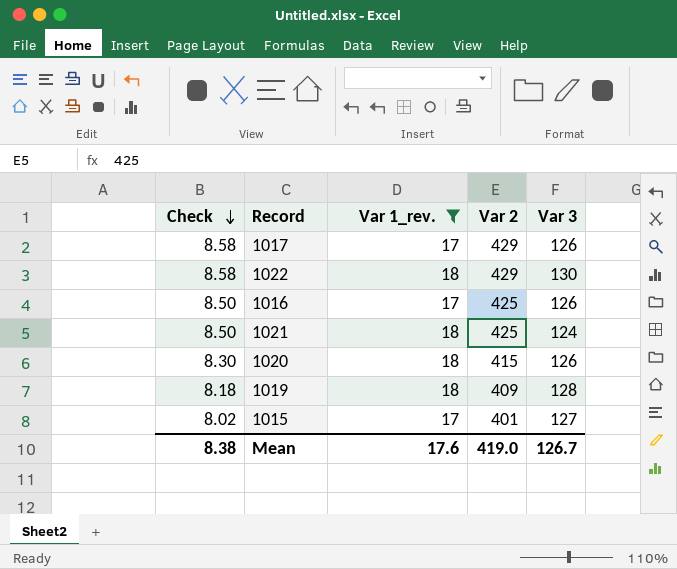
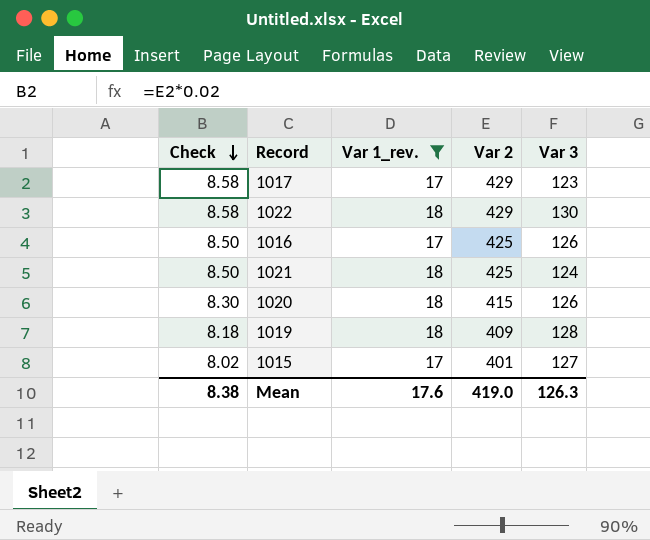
1017 | Var 3: 126 -> 123
Mean | Var 3: 126.7 -> 126.3

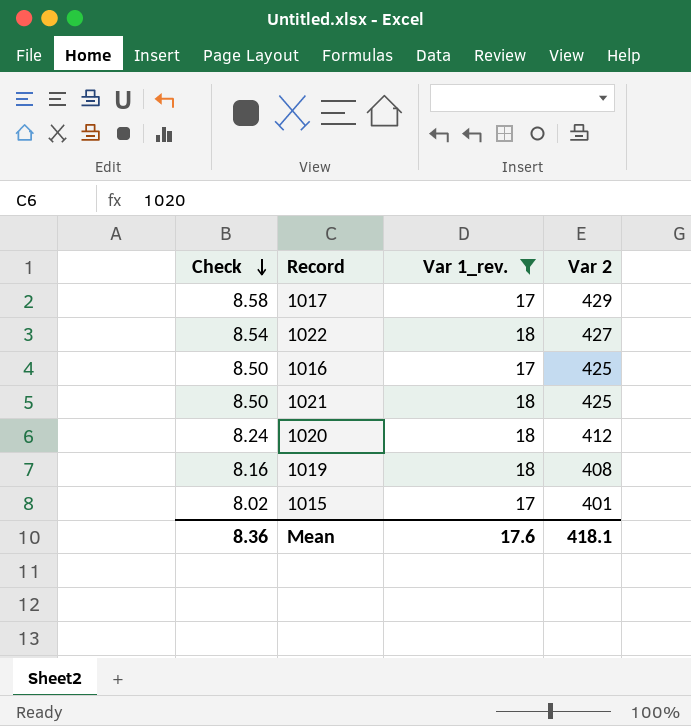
column Var 3 | position: 5 -> none
1022 | Check: 8.58 -> 8.54
1022 | Var 2: 429 -> 427
1020 | Check: 8.30 -> 8.24
1020 | Var 2: 415 -> 412
1019 | Check: 8.18 -> 8.16
1019 | Var 2: 409 -> 408
Mean | Check: 8.38 -> 8.36
Mean | Var 2: 419.0 -> 418.1

